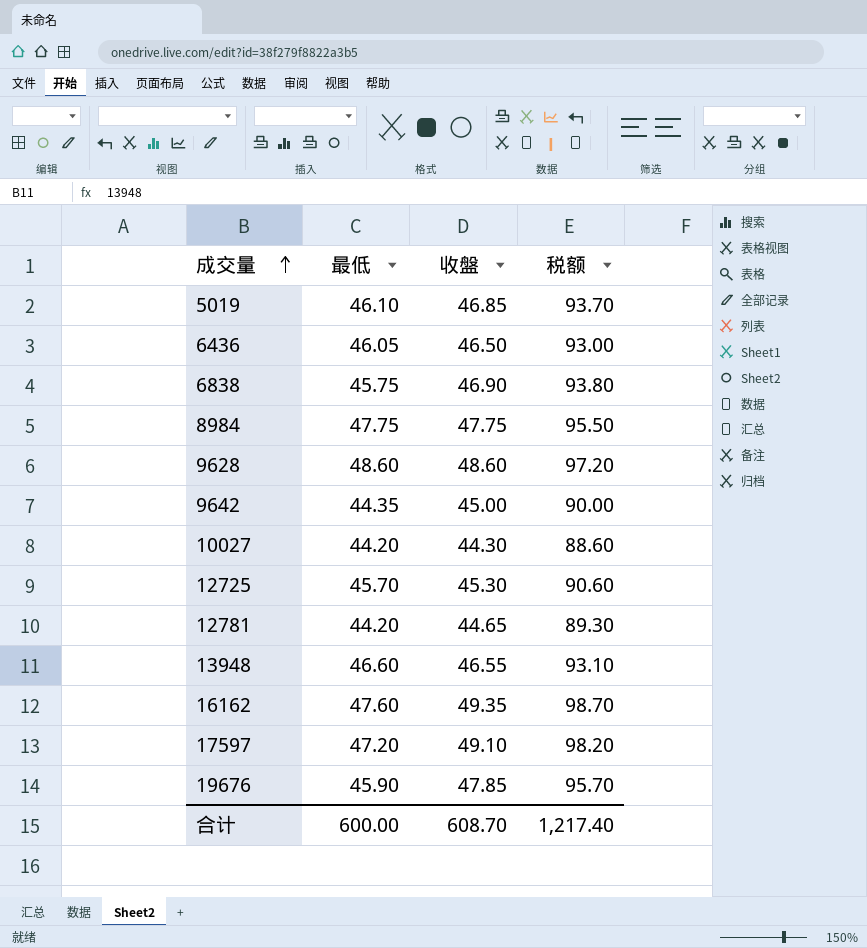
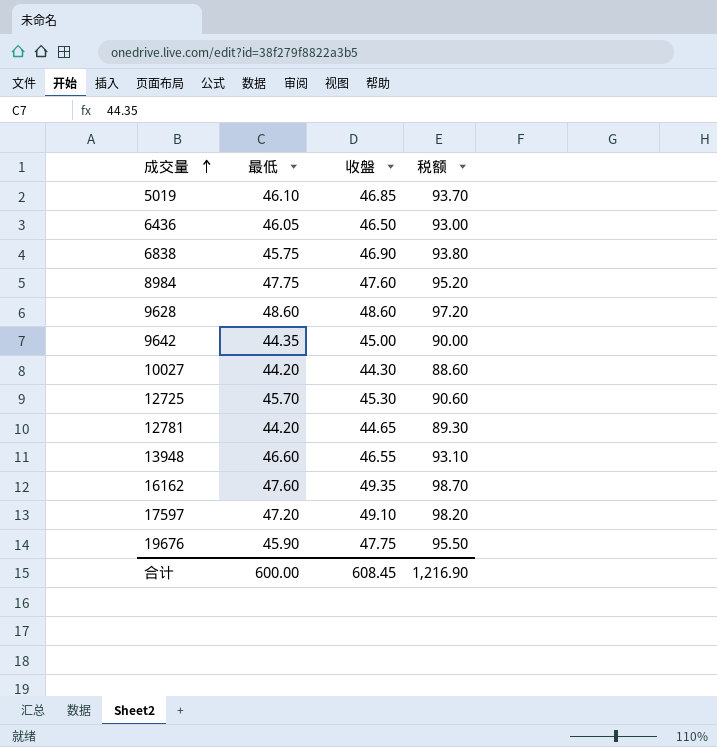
8984 | 收盤: 47.75 -> 47.60
8984 | 税额: 95.50 -> 95.20
19676 | 收盤: 47.85 -> 47.75
19676 | 税额: 95.70 -> 95.50
合计 | 收盤: 608.70 -> 608.45
合计 | 税额: 1,217.40 -> 1,216.90

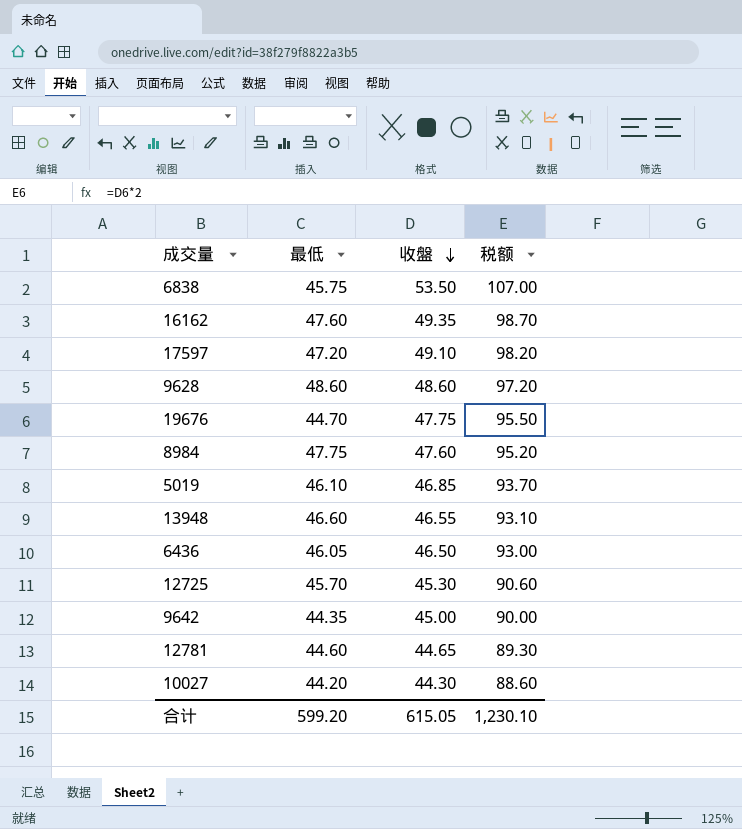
row order: 成交量 ascending -> 收盤 descending
6838 | 收盤: 46.90 -> 53.50
6838 | 税额: 93.80 -> 107.00
19676 | 最低: 45.90 -> 44.70
12781 | 最低: 44.20 -> 44.60
合计 | 最低: 600.00 -> 599.20
合计 | 收盤: 608.45 -> 615.05
合计 | 税额: 1,216.90 -> 1,230.10

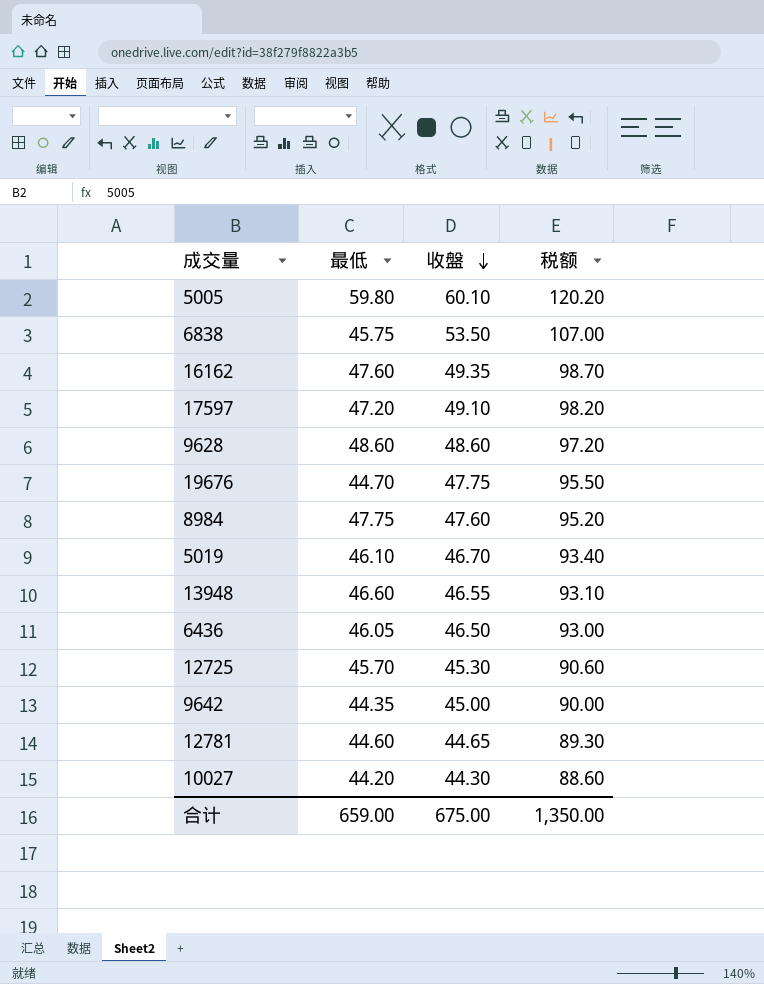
row 5005: none -> 59.80 | 60.10 | 120.20
5019 | 收盤: 46.85 -> 46.70
5019 | 税额: 93.70 -> 93.40
合计 | 最低: 599.20 -> 659.00
合计 | 收盤: 615.05 -> 675.00
合计 | 税额: 1,230.10 -> 1,350.00

